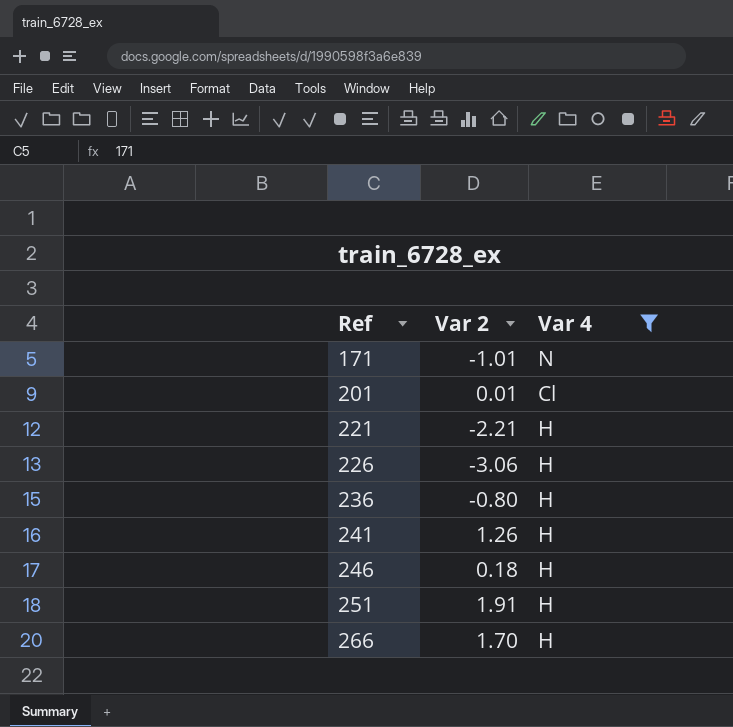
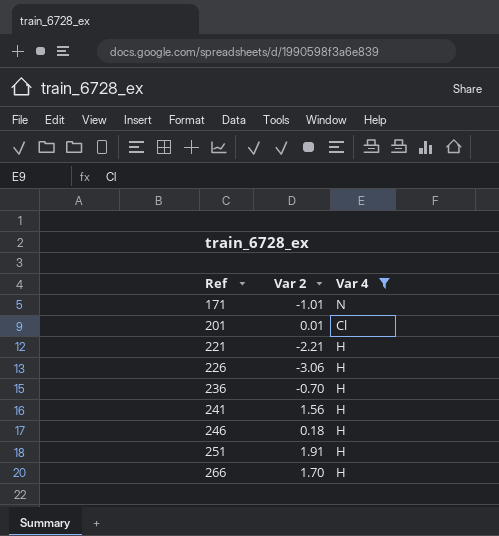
236 | Var 2: -0.80 -> -0.70
241 | Var 2: 1.26 -> 1.56

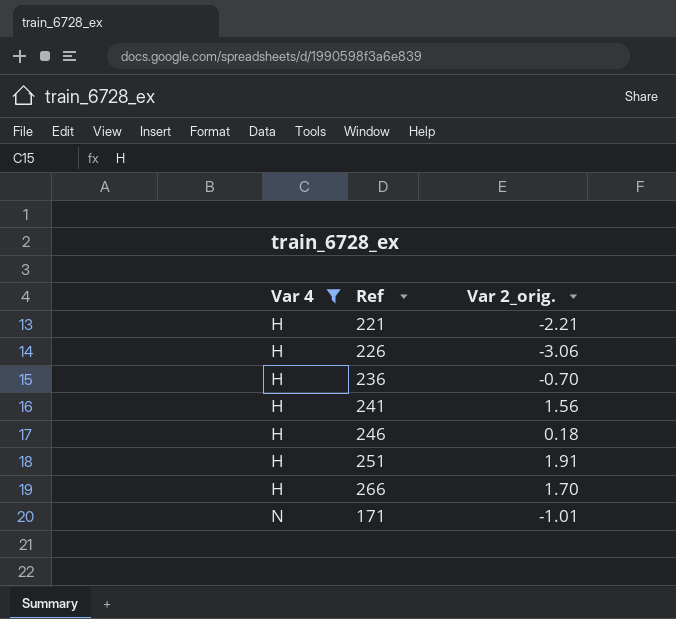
row order: Ref ascending -> Var 4 ascending
column Var 4 | position: 3 -> 1
column name: Var 2 -> Var 2_orig.
row 201: 0.01 | Cl -> none

